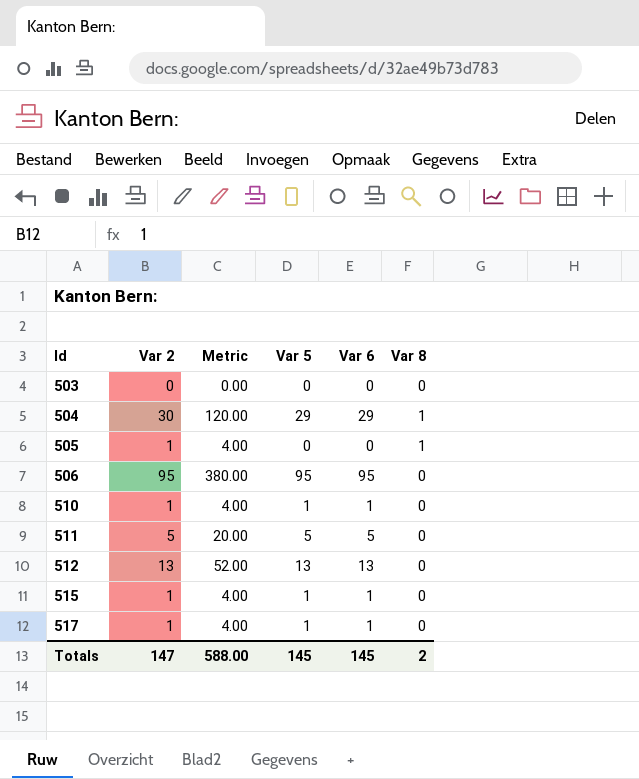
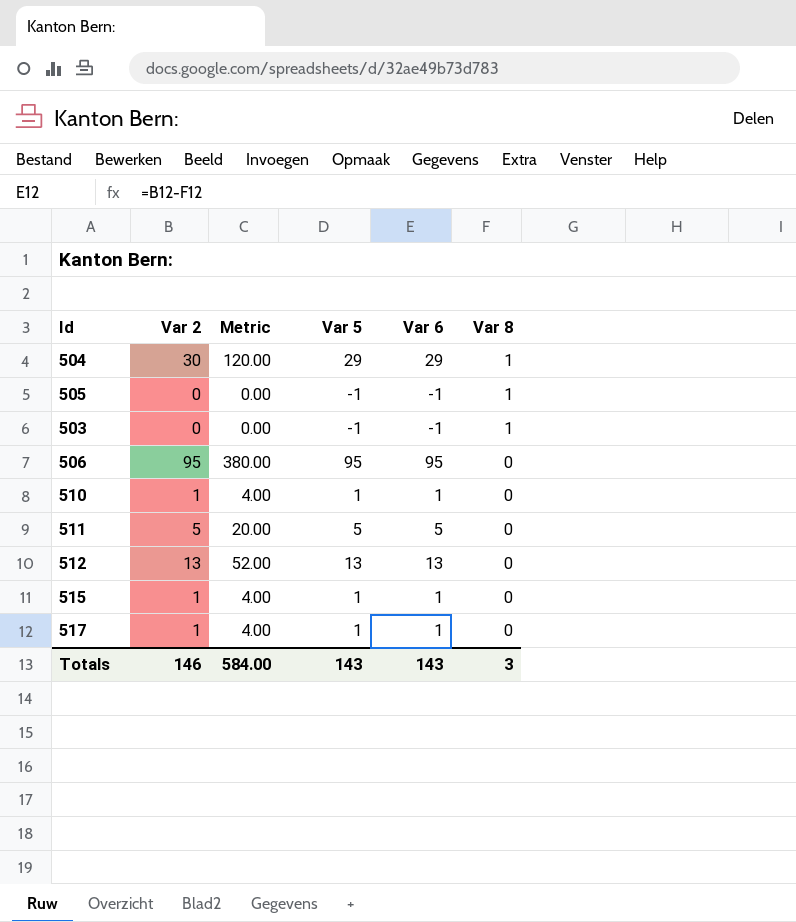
row order: Id ascending -> Var 8 descending
505 | Var 2: 1 -> 0
505 | Metric: 4.00 -> 0.00
505 | Var 5: 0 -> -1
505 | Var 6: 0 -> -1
503 | Var 5: 0 -> -1
503 | Var 6: 0 -> -1
503 | Var 8: 0 -> 1
Totals | Var 2: 147 -> 146
Totals | Metric: 588.00 -> 584.00
Totals | Var 5: 145 -> 143
Totals | Var 6: 145 -> 143
Totals | Var 8: 2 -> 3

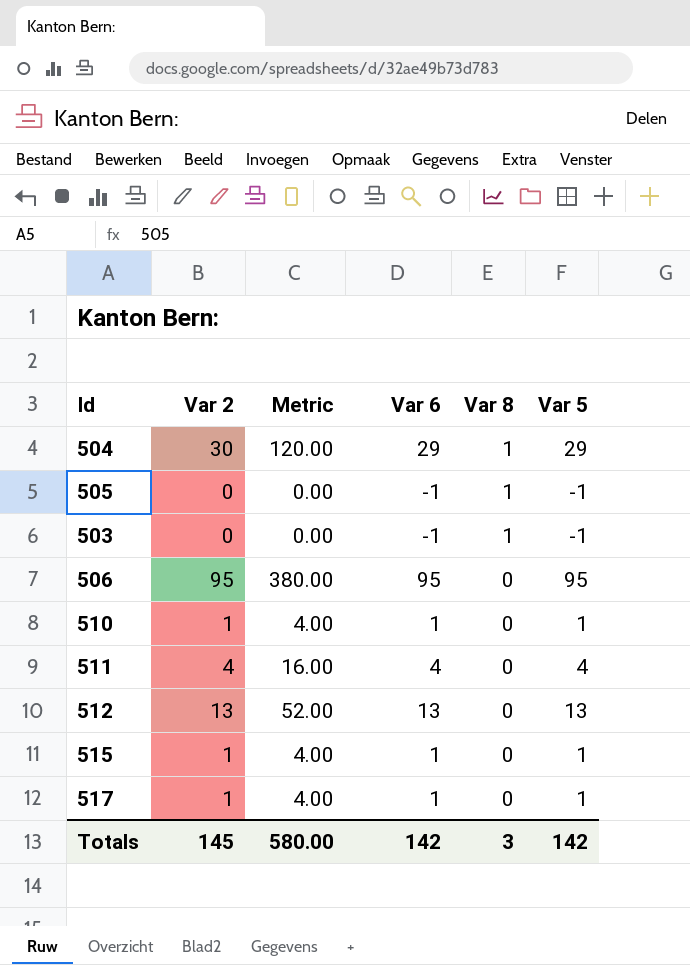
column Var 5 | position: 4 -> 6
511 | Var 2: 5 -> 4
511 | Metric: 20.00 -> 16.00
511 | Var 6: 5 -> 4
511 | Var 5: 5 -> 4
Totals | Var 2: 146 -> 145
Totals | Metric: 584.00 -> 580.00
Totals | Var 6: 143 -> 142
Totals | Var 5: 143 -> 142

